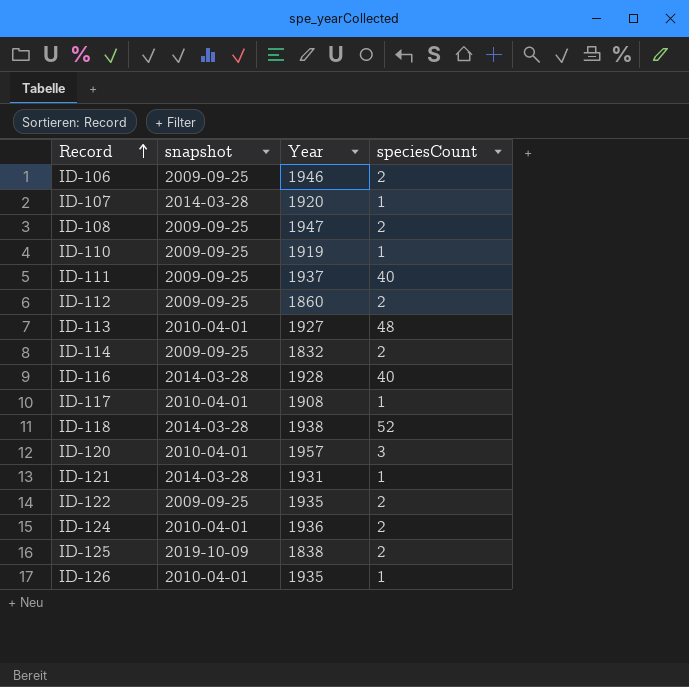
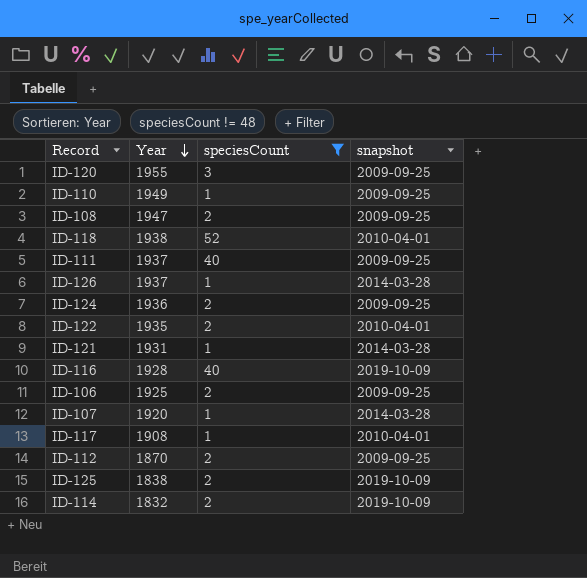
filter: none -> speciesCount != 48
row order: Record ascending -> Year descending
column snapshot | position: 2 -> 4
ID-120 | Year: 1957 -> 1955
ID-120 | snapshot: 2010-04-01 -> 2009-09-25
ID-110 | Year: 1919 -> 1949
ID-118 | snapshot: 2014-03-28 -> 2010-04-01
ID-126 | Year: 1935 -> 1937
ID-126 | snapshot: 2010-04-01 -> 2014-03-28
ID-124 | snapshot: 2010-04-01 -> 2009-09-25
ID-122 | snapshot: 2009-09-25 -> 2010-04-01
ID-116 | snapshot: 2014-03-28 -> 2019-10-09
ID-106 | Year: 1946 -> 1925
ID-112 | Year: 1860 -> 1870
ID-114 | snapshot: 2009-09-25 -> 2019-10-09

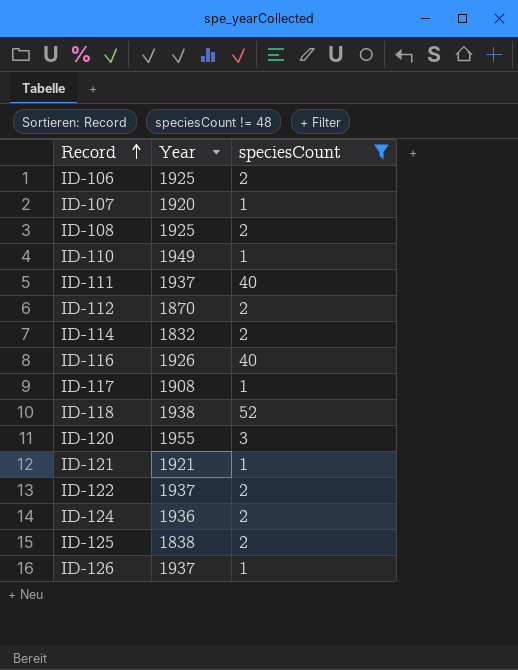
row order: Year descending -> Record ascending
column snapshot | position: 4 -> none
ID-108 | Year: 1947 -> 1925
ID-116 | Year: 1928 -> 1926
ID-121 | Year: 1931 -> 1921
ID-122 | Year: 1935 -> 1937

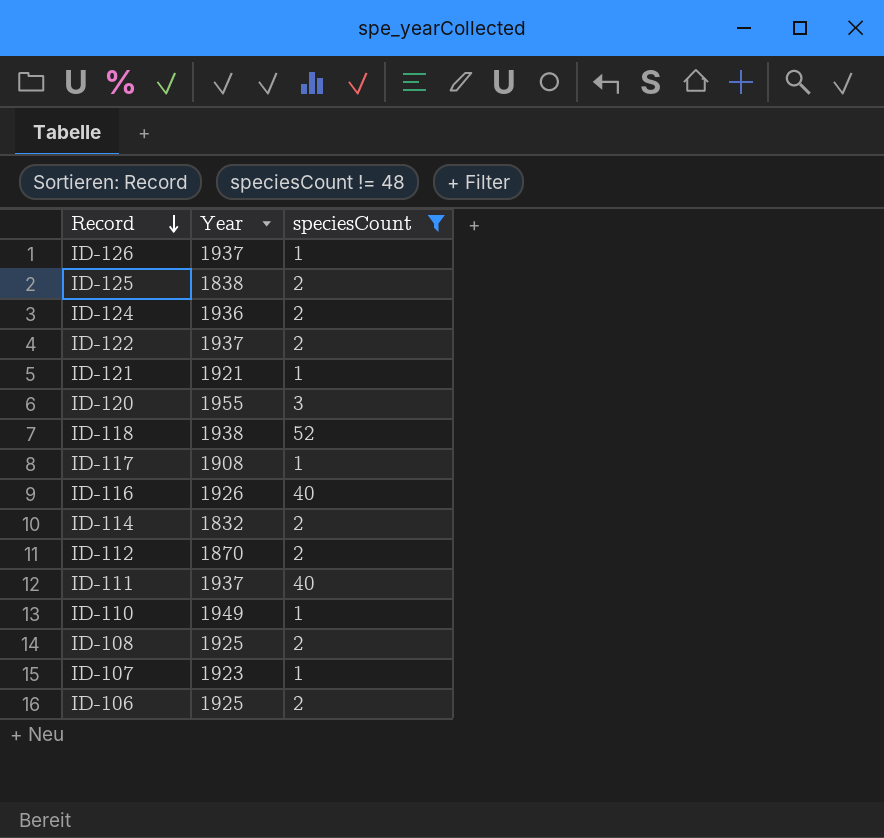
row order: Record ascending -> Record descending
ID-107 | Year: 1920 -> 1923

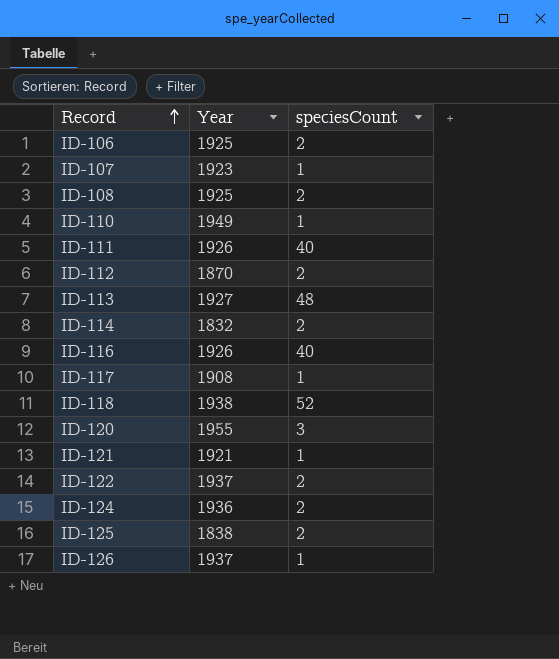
filter: speciesCount != 48 -> none
row order: Record descending -> Record ascending
ID-111 | Year: 1937 -> 1926

